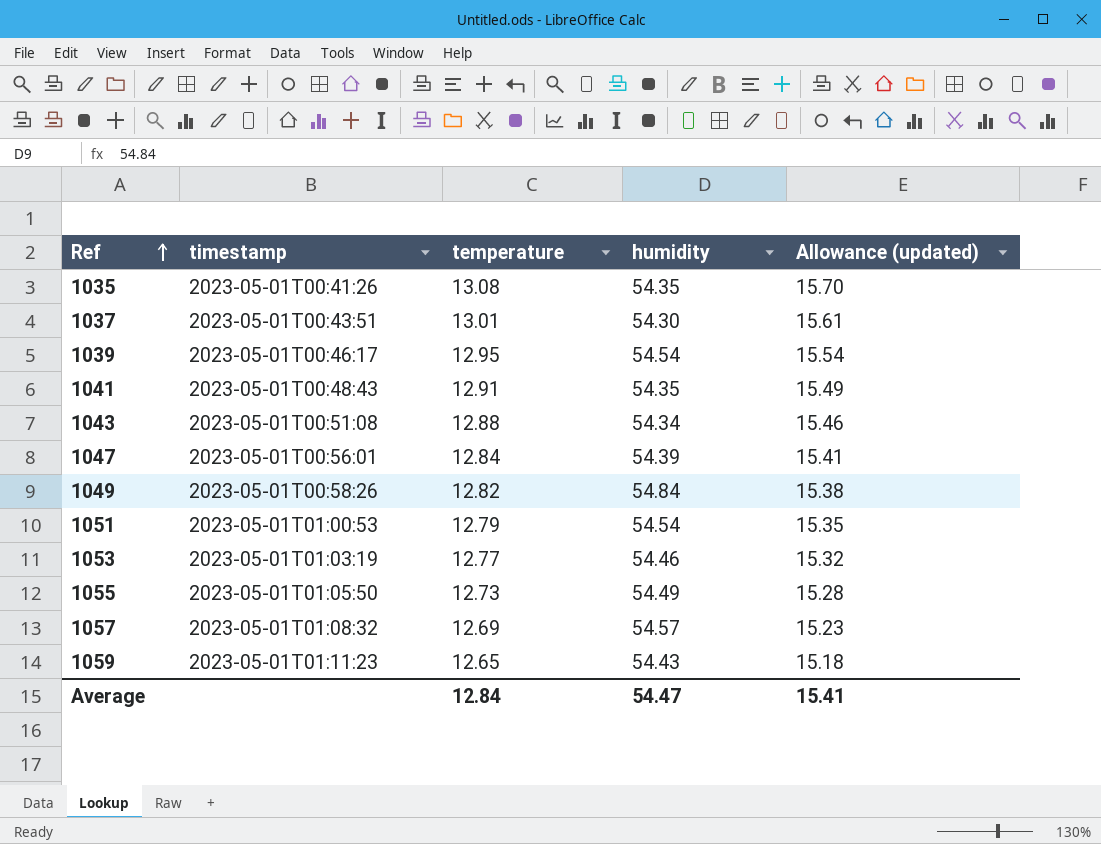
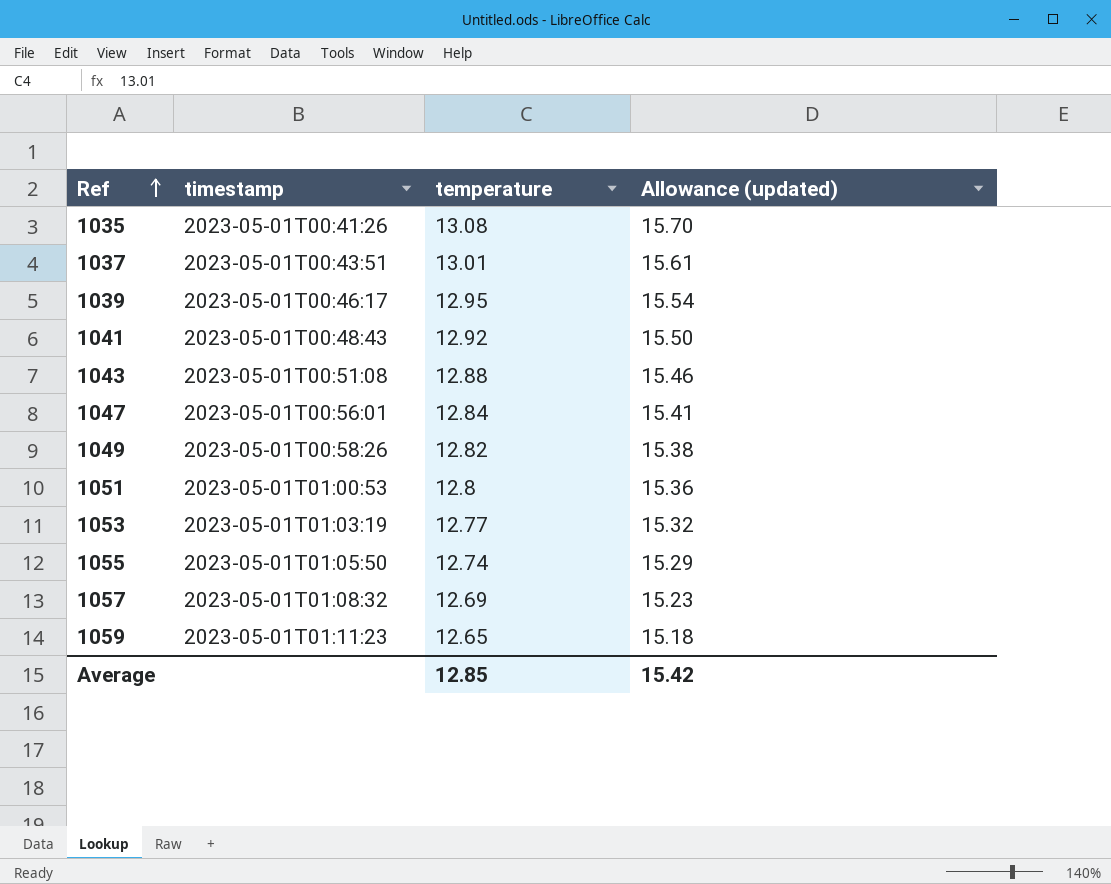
column humidity | position: 4 -> none
1041 | temperature: 12.91 -> 12.92
1041 | Allowance (updated): 15.49 -> 15.50
1051 | temperature: 12.79 -> 12.8
1051 | Allowance (updated): 15.35 -> 15.36
1055 | temperature: 12.73 -> 12.74
1055 | Allowance (updated): 15.28 -> 15.29
Average | temperature: 12.84 -> 12.85
Average | Allowance (updated): 15.41 -> 15.42

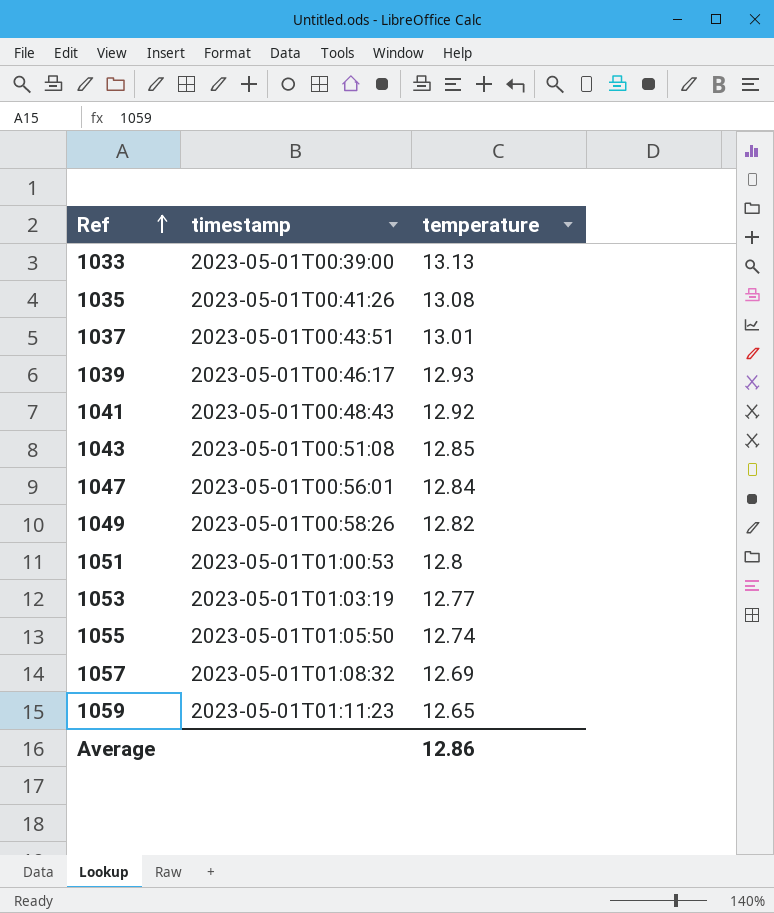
column Allowance (updated) | formula: [temperature] * 1.2 -> none
row 1033: none -> 2023-05-01T00:39:00 | 13.13
1039 | temperature: 12.95 -> 12.93
1043 | temperature: 12.88 -> 12.85
Average | temperature: 12.85 -> 12.86

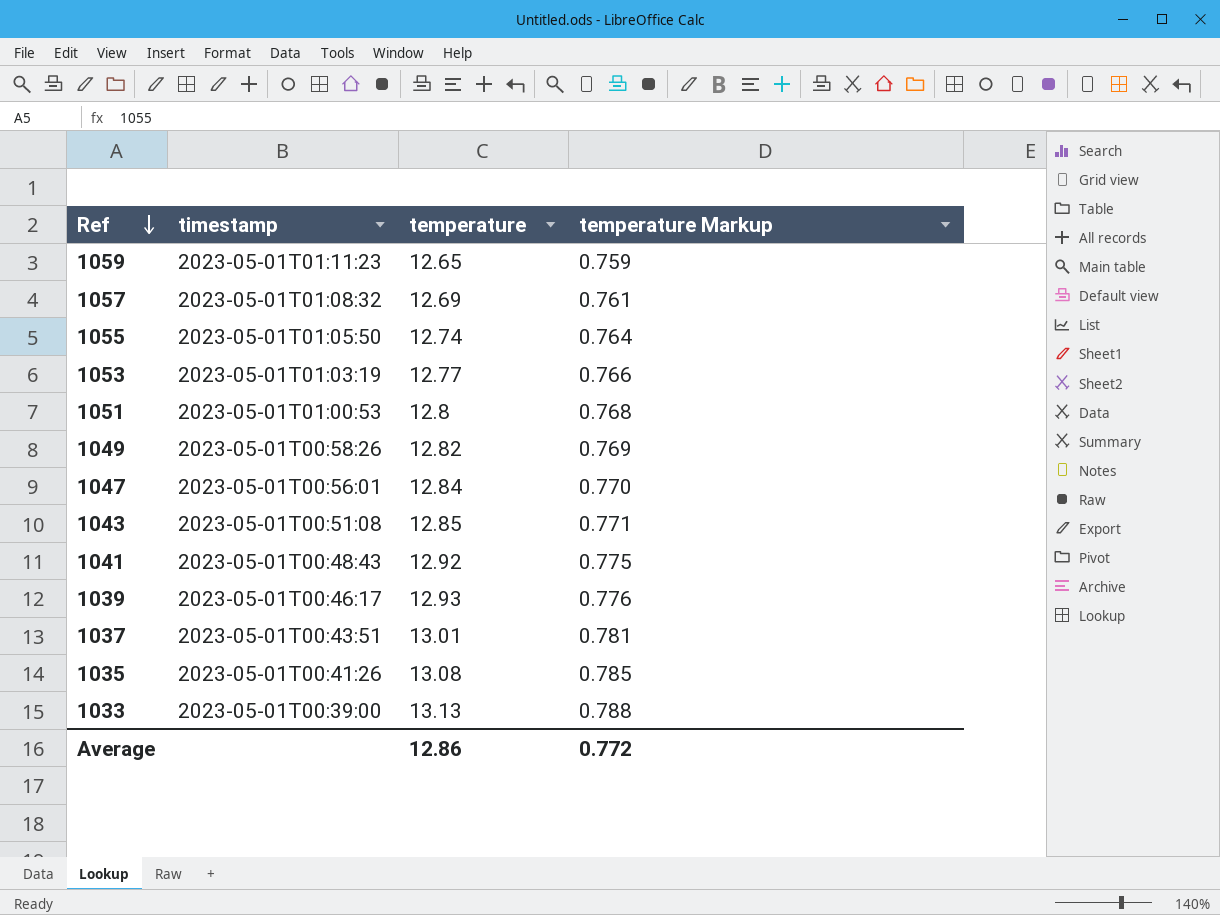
row order: Ref ascending -> Ref descending
column temperature Markup | formula: none -> [temperature] * 0.06

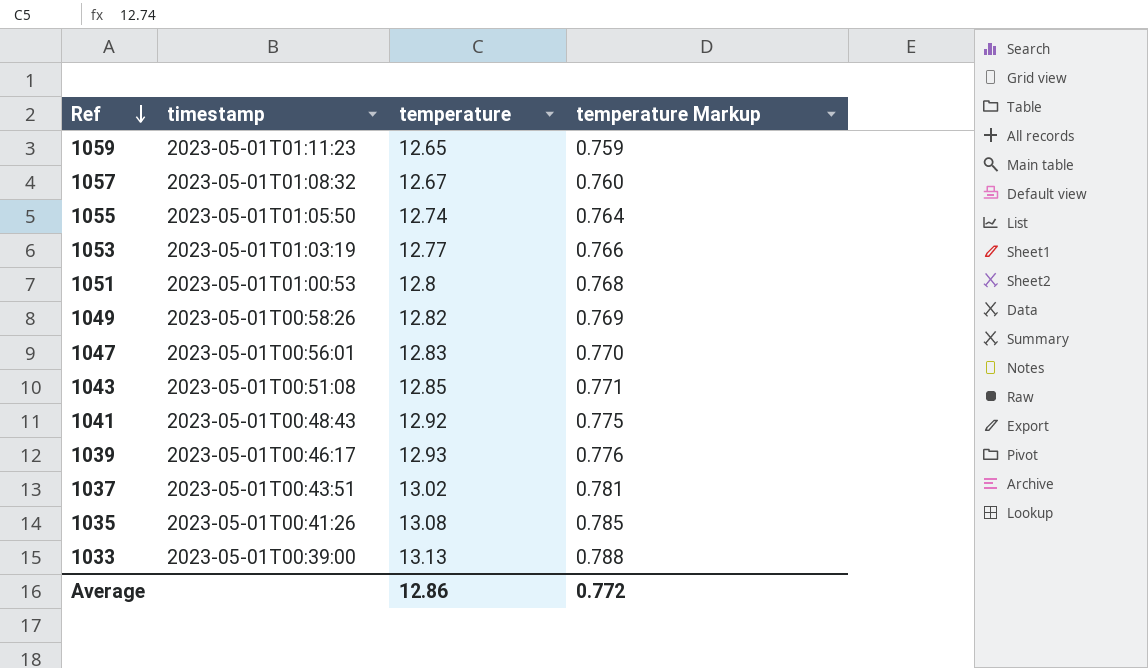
1057 | temperature: 12.69 -> 12.67
1057 | temperature Markup: 0.761 -> 0.760
1047 | temperature: 12.84 -> 12.83
1037 | temperature: 13.01 -> 13.02

